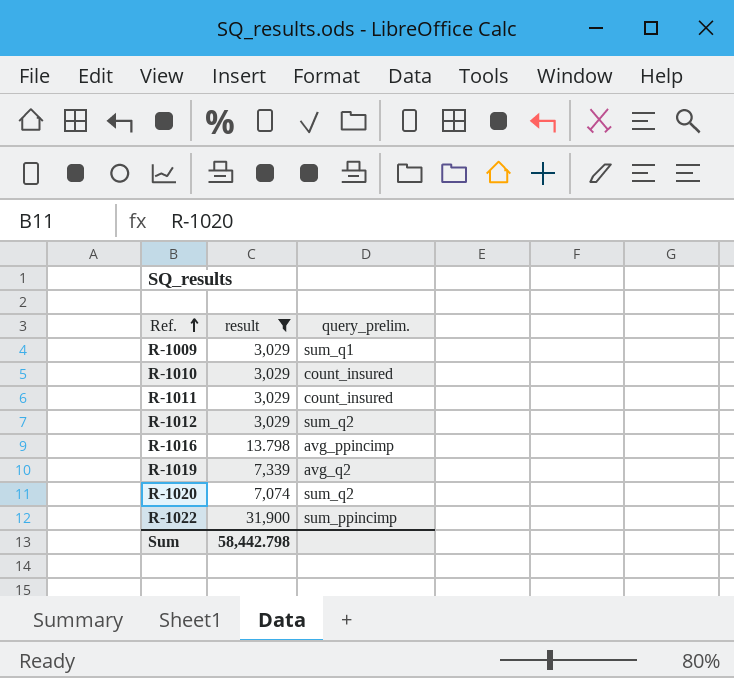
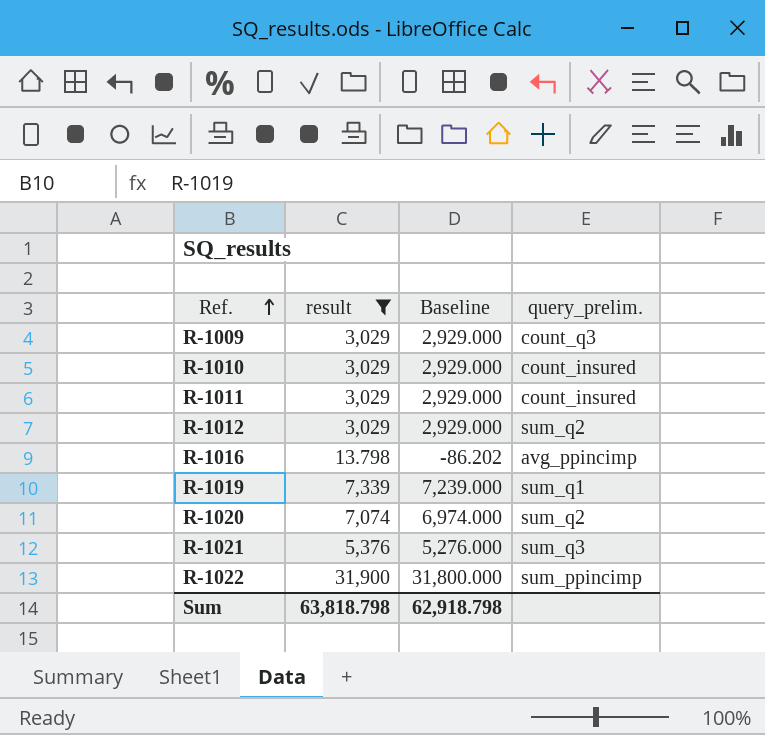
column Baseline | formula: none -> [result] - 100
R-1009 | query_prelim.: sum_q1 -> count_q3
R-1019 | query_prelim.: avg_q2 -> sum_q1
row R-1021: none -> 5,376 | 5,276.000 | sum_q3
Sum | result: 58,442.798 -> 63,818.798

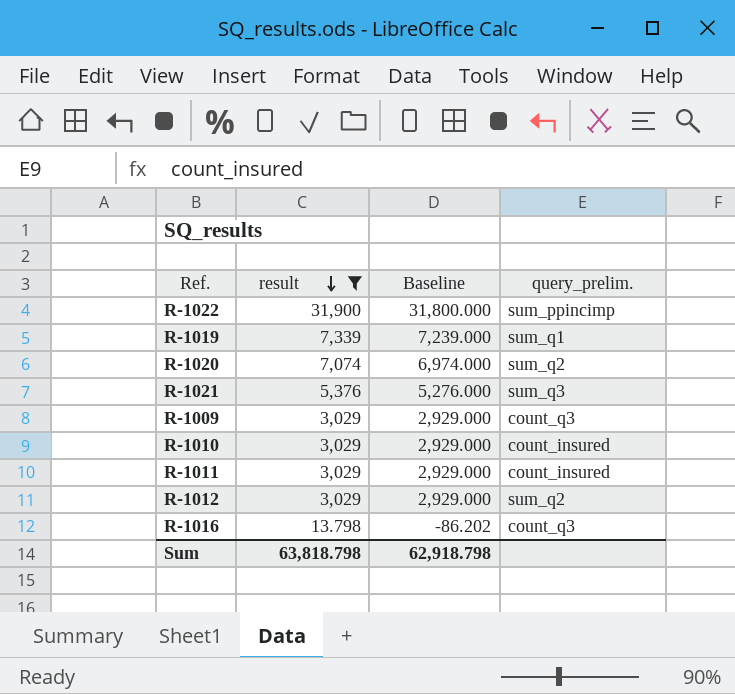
row order: Ref. ascending -> result descending
R-1016 | query_prelim.: avg_ppincimp -> count_q3

